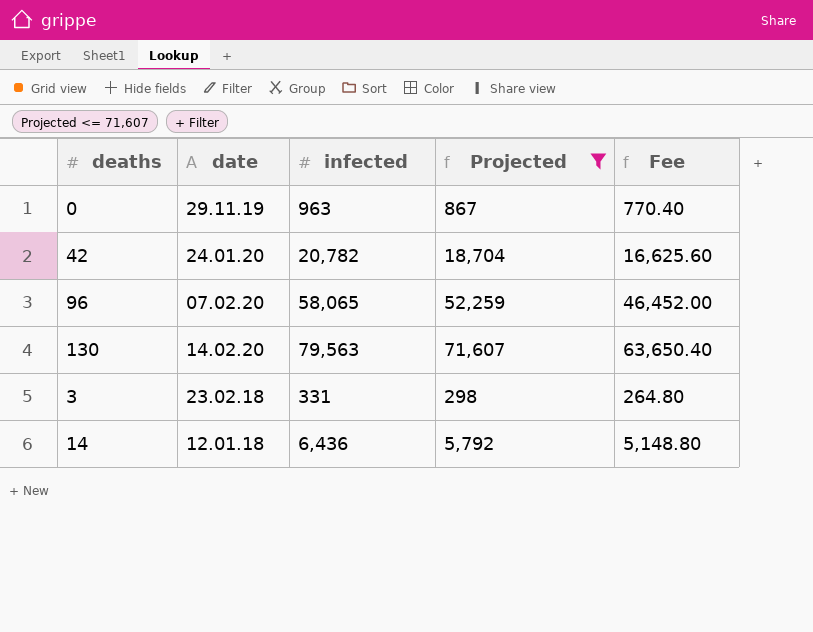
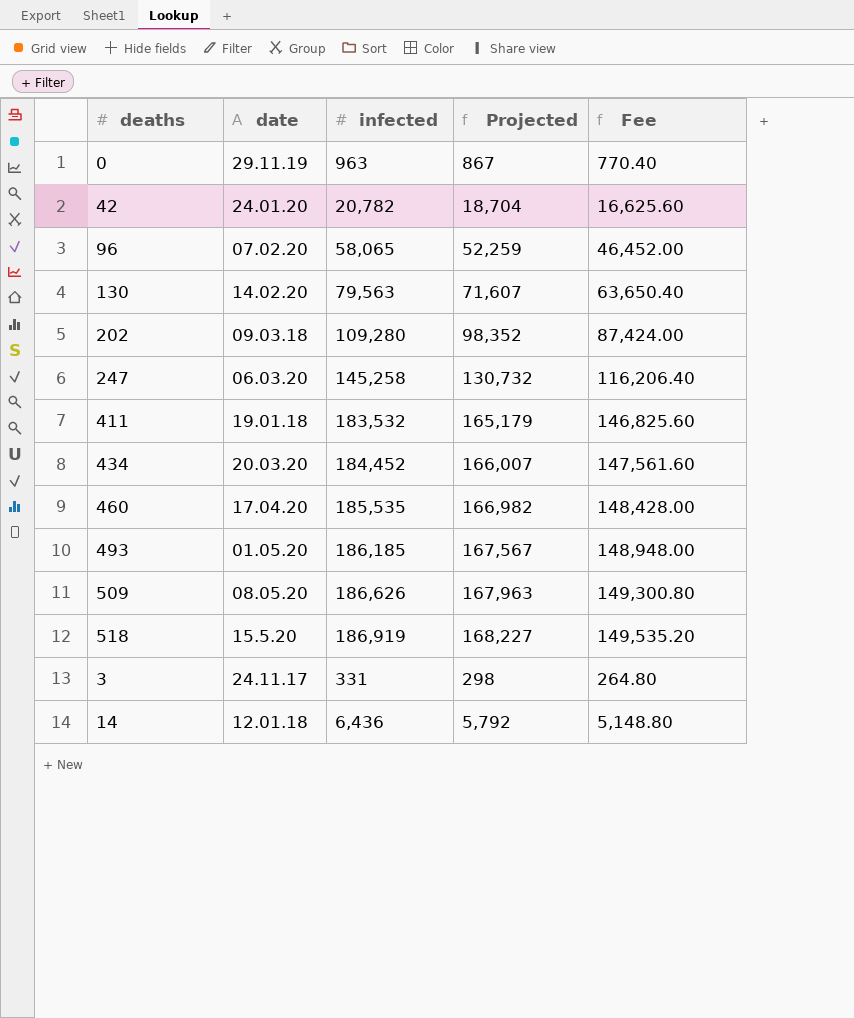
filter: Projected <= 71,607 -> none
3 | date: 23.02.18 -> 24.11.17

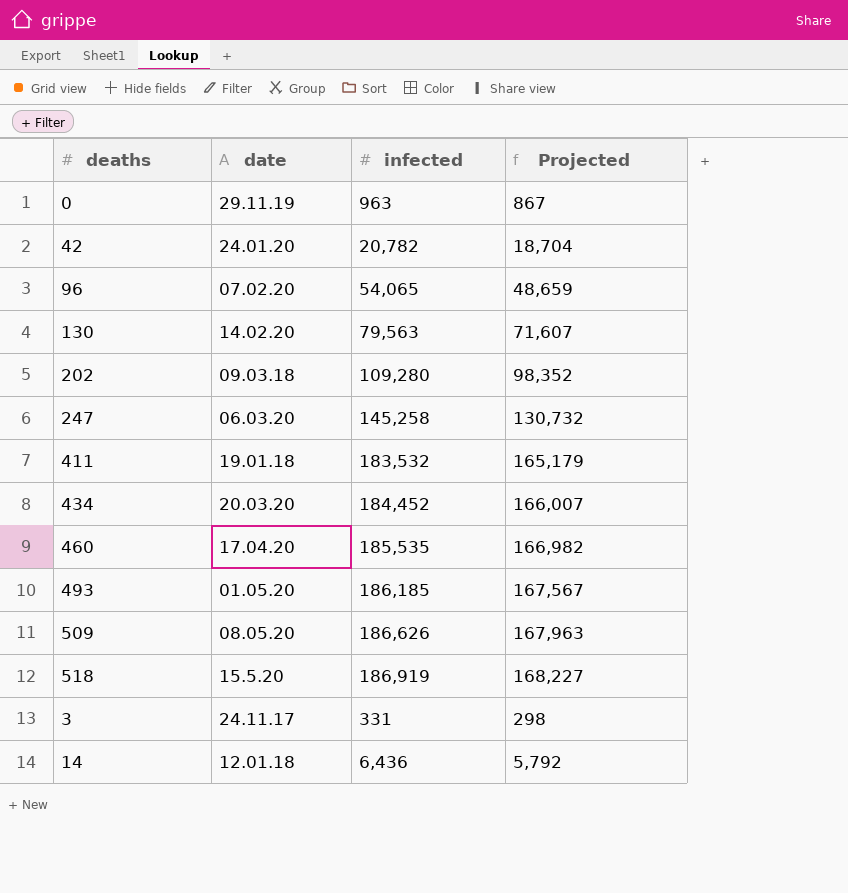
column Fee | formula: [infected] * 0.8 -> none
96 | infected: 58,065 -> 54,065
96 | Projected: 52,259 -> 48,659

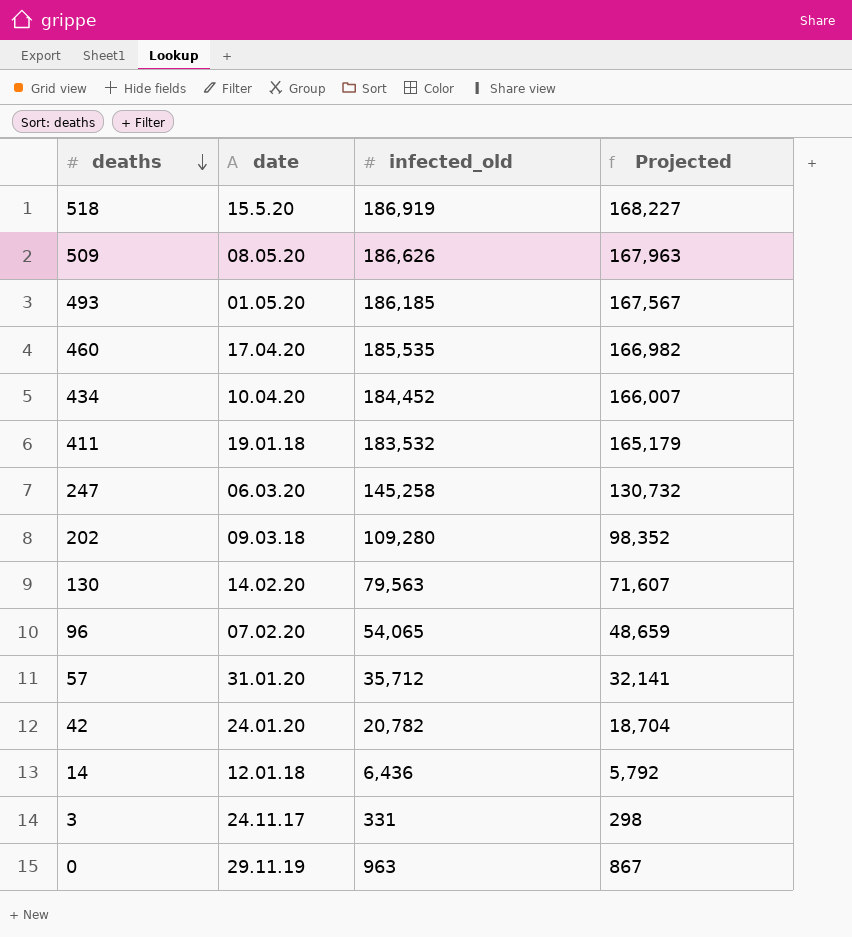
row order: none -> deaths descending
column name: infected -> infected_old
434 | date: 20.03.20 -> 10.04.20
row 57: none -> 31.01.20 | 35,712 | 32,141

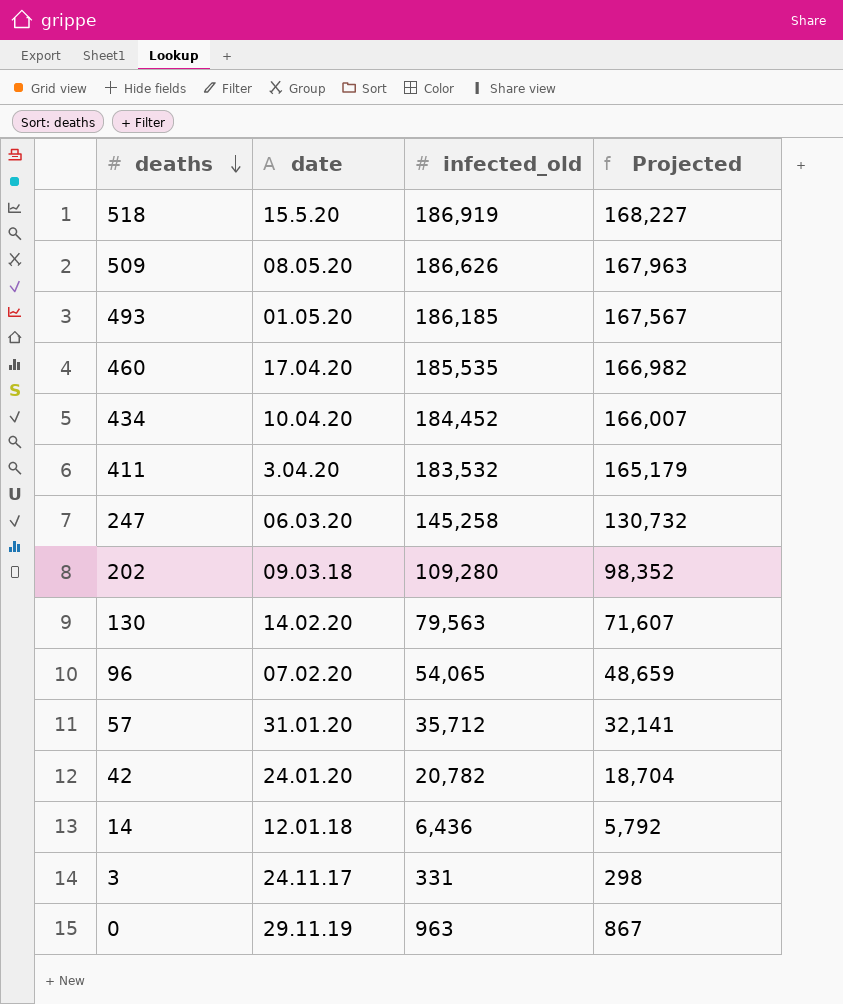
411 | date: 19.01.18 -> 3.04.20

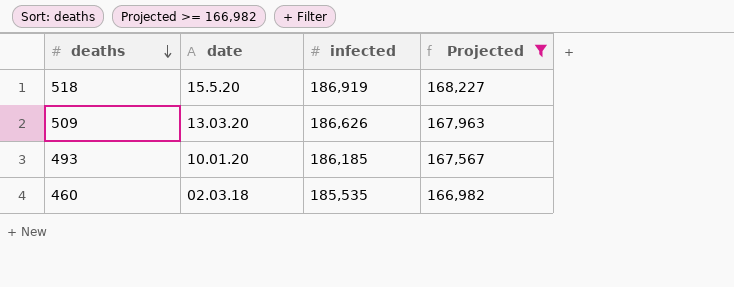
filter: none -> Projected >= 166,982
column name: infected_old -> infected
509 | date: 08.05.20 -> 13.03.20
493 | date: 01.05.20 -> 10.01.20
460 | date: 17.04.20 -> 02.03.18

